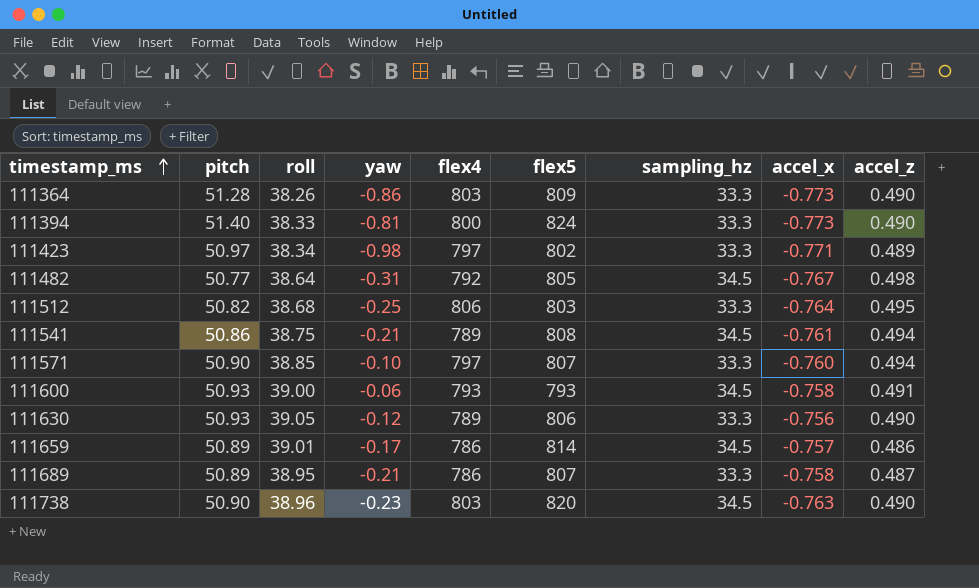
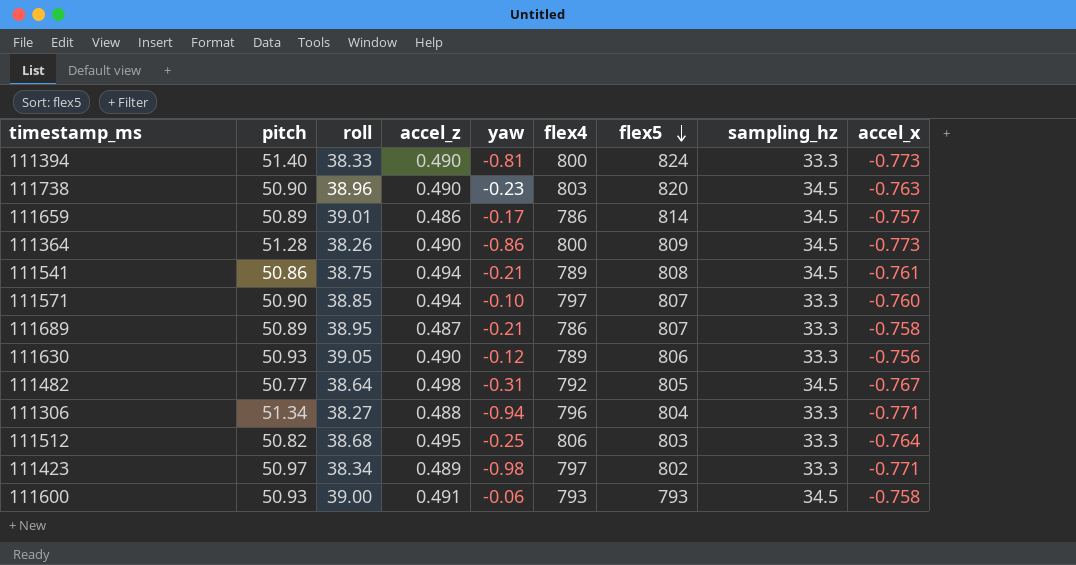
row order: timestamp_ms ascending -> flex5 descending
column accel_z | position: 9 -> 4
111364 | flex4: 803 -> 800
111364 | sampling_hz: 33.3 -> 34.5
row 111306: none -> 51.34 | 38.27 | 0.488 | -0.94 | 796 | 804 | 33.3 | -0.771

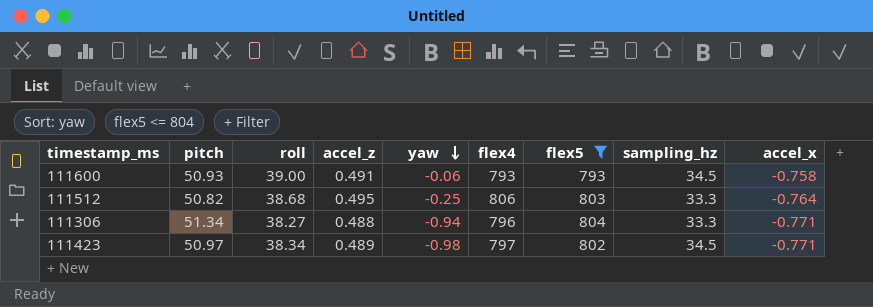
filter: none -> flex5 <= 804
row order: flex5 descending -> yaw descending
111423 | sampling_hz: 33.3 -> 34.5

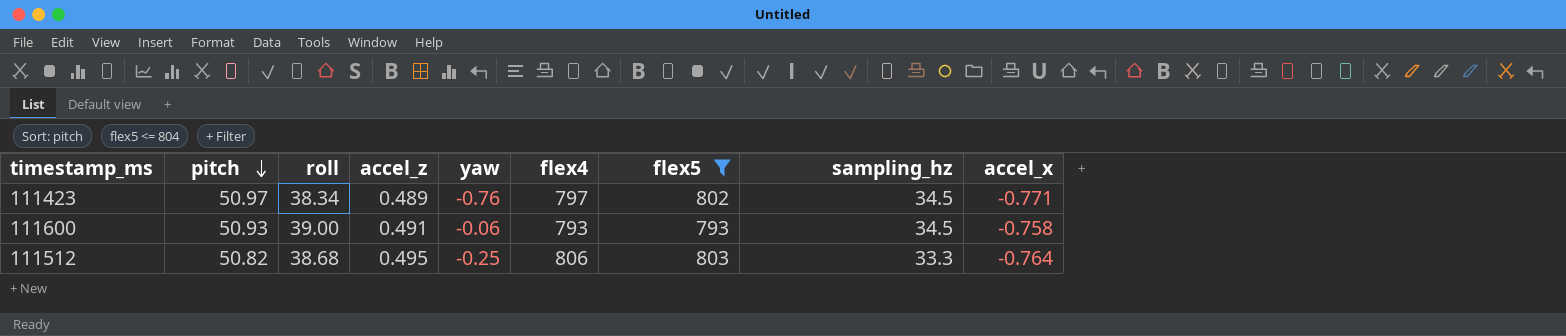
row order: yaw descending -> pitch descending
row 111306: 51.34 | 38.27 | 0.488 | -0.94 | 796 | 804 | 33.3 | -0.771 -> none
111423 | yaw: -0.98 -> -0.76

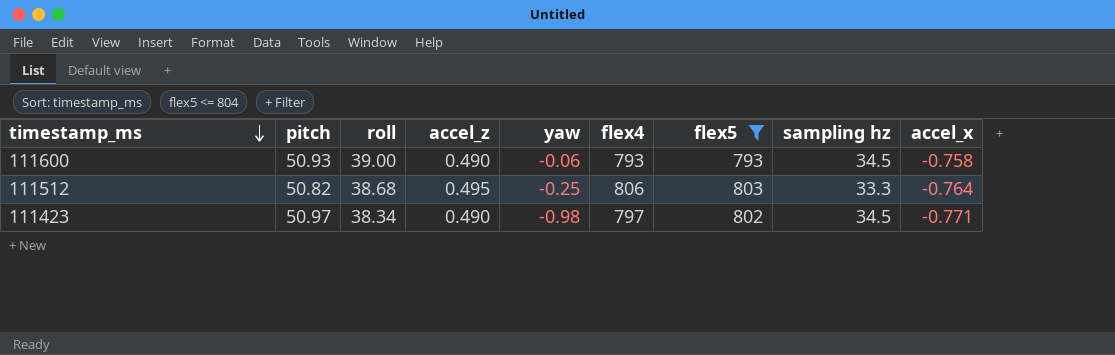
row order: pitch descending -> timestamp_ms descending
column name: sampling_hz -> sampling hz
111600 | accel_z: 0.491 -> 0.490
111423 | accel_z: 0.489 -> 0.490
111423 | yaw: -0.76 -> -0.98

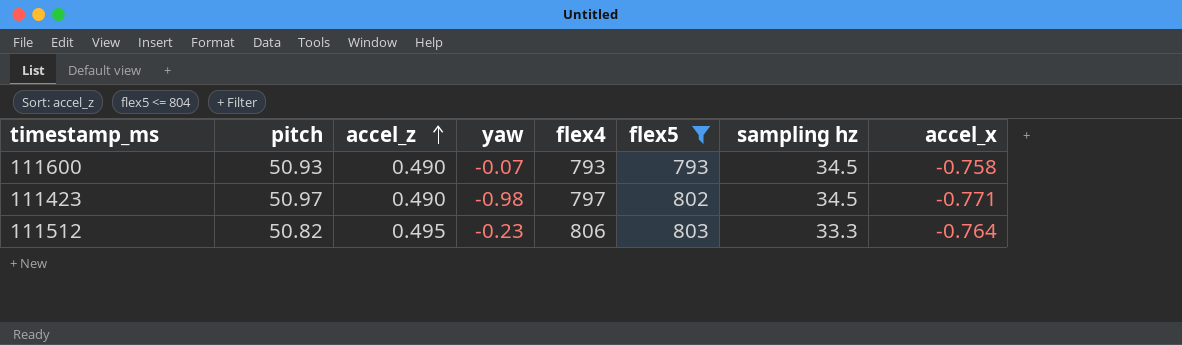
row order: timestamp_ms descending -> accel_z ascending
column roll | position: 3 -> none
111600 | yaw: -0.06 -> -0.07
111512 | yaw: -0.25 -> -0.23

